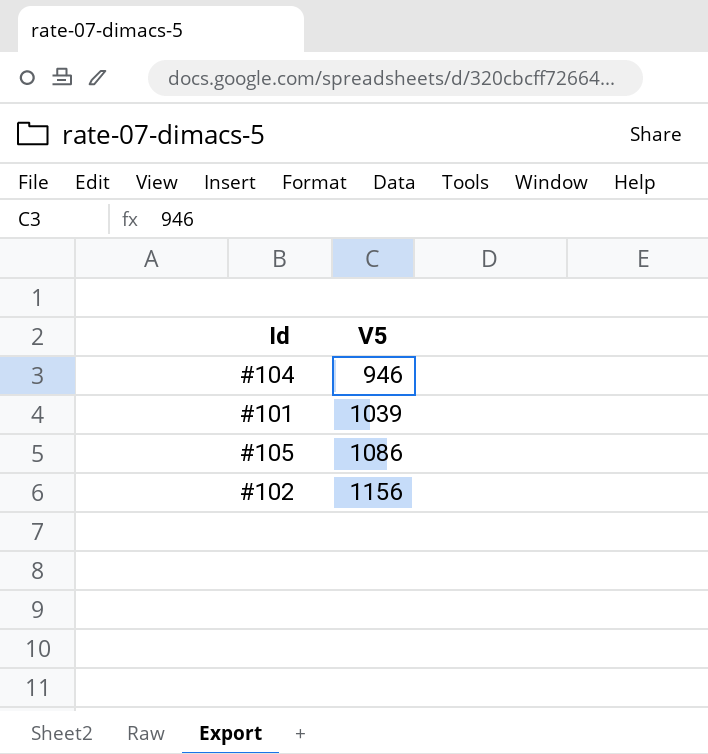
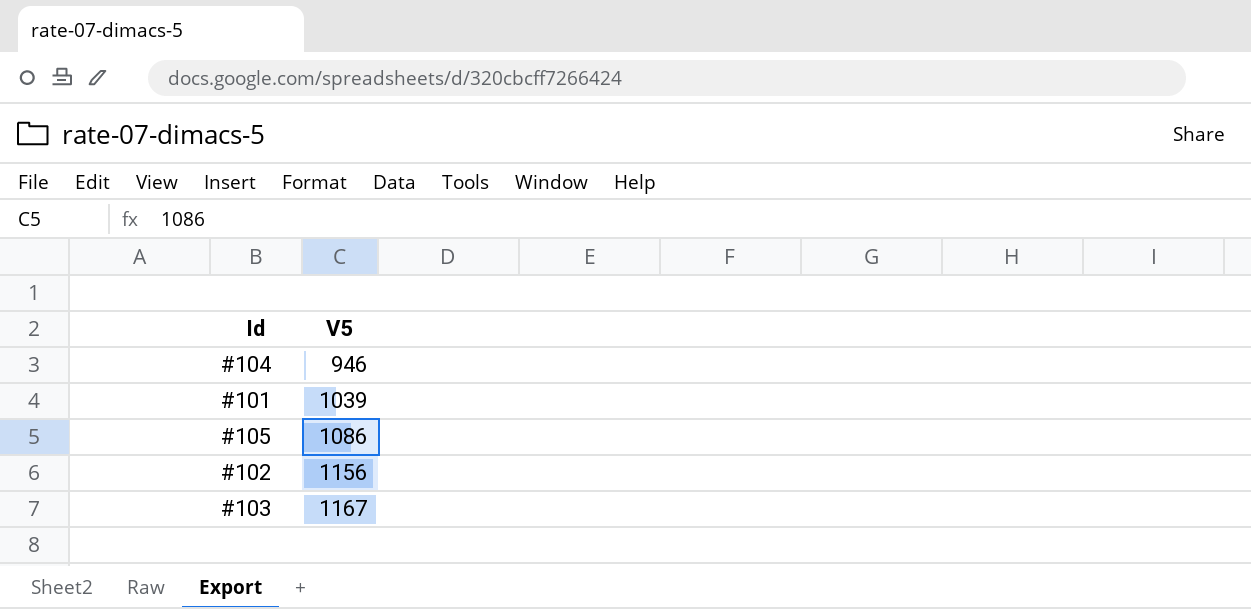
row #103: none -> 1167

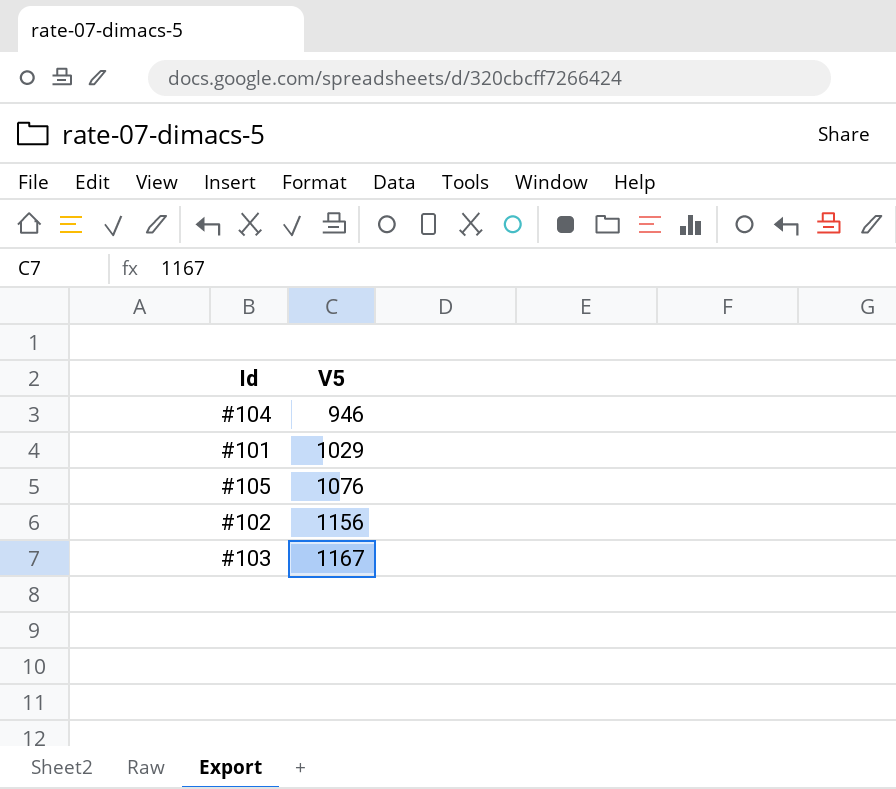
#101 | V5: 1039 -> 1029
#105 | V5: 1086 -> 1076

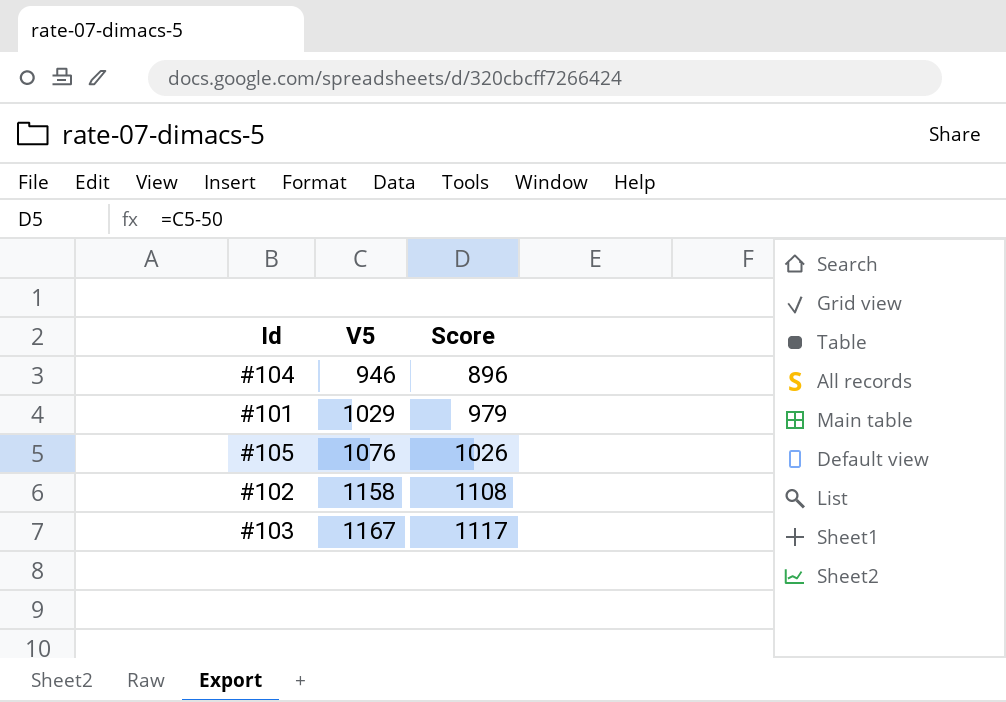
column Score | formula: none -> [V5] - 50
#102 | V5: 1156 -> 1158

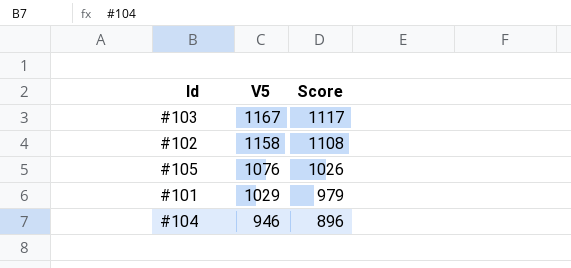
row order: V5 ascending -> V5 descending

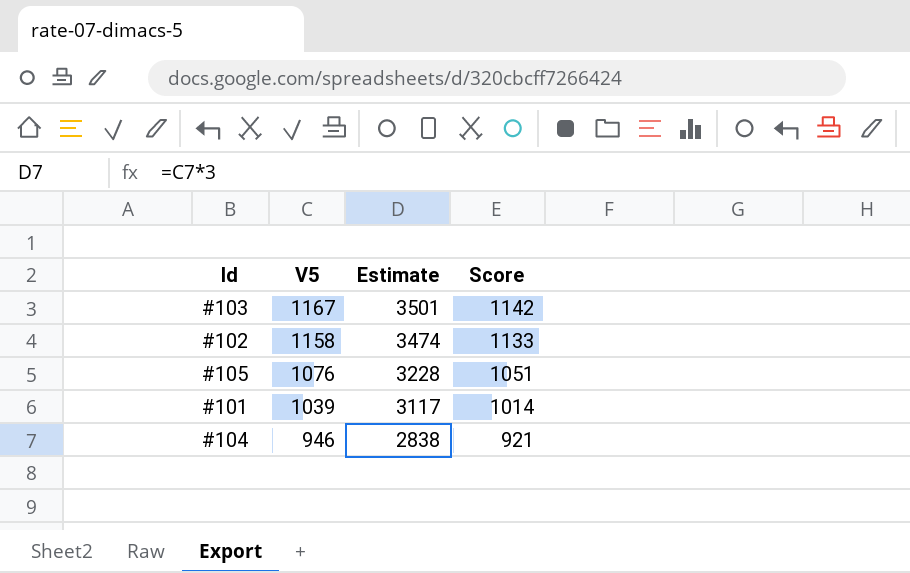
column Estimate | formula: none -> [V5] * 3
column Score | formula: [V5] - 50 -> [V5] - 25
#101 | V5: 1029 -> 1039

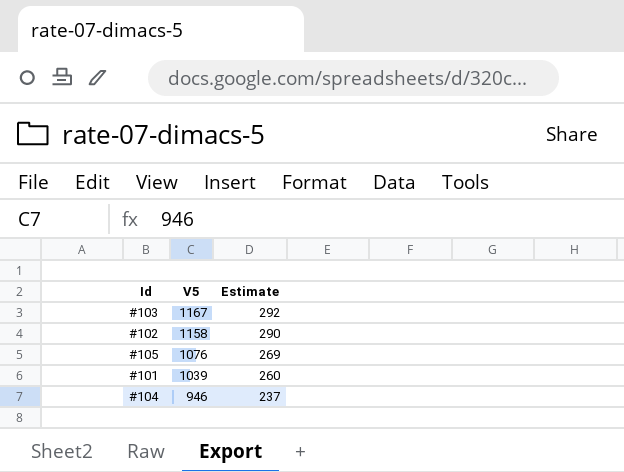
column Score | formula: [V5] - 25 -> none
column Estimate | formula: [V5] * 3 -> [V5] * 0.25

